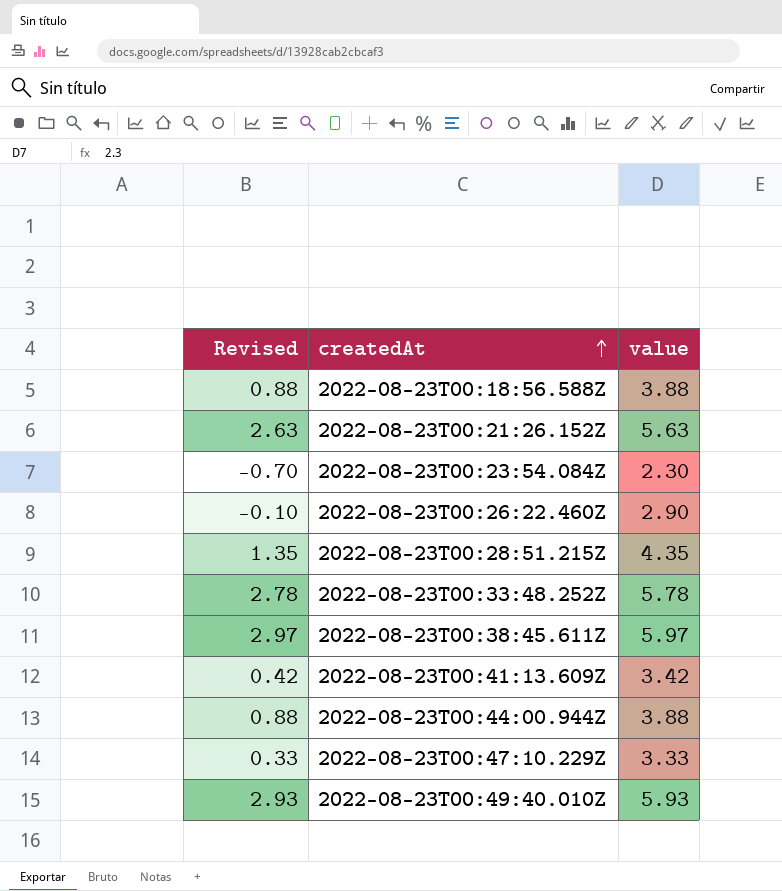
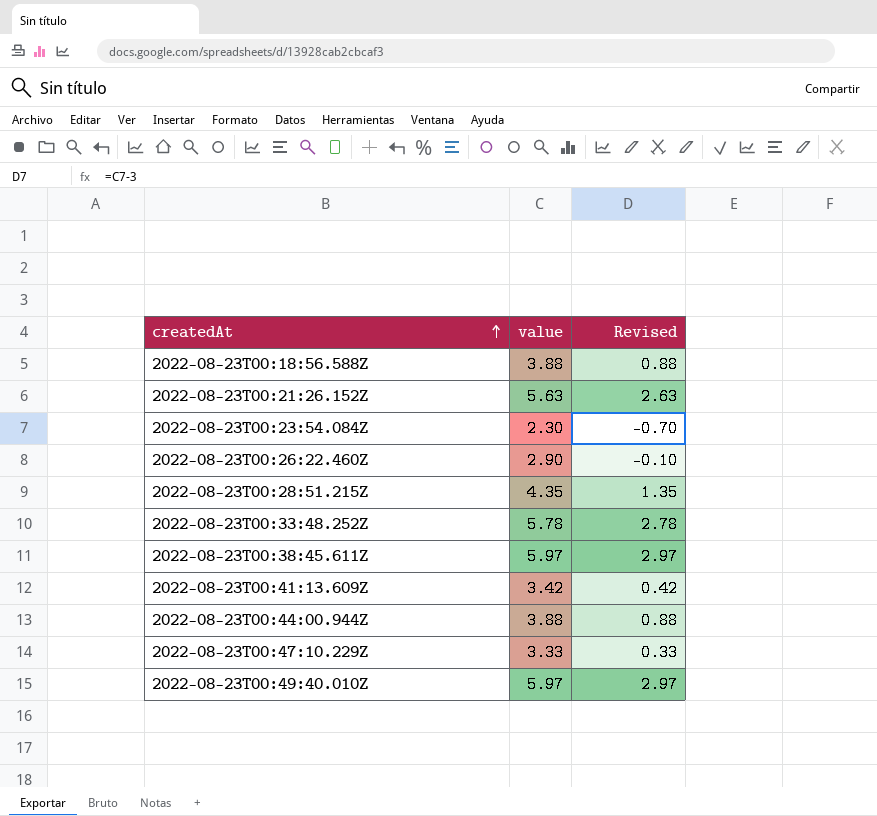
column Revised | position: 1 -> 3
2022-08-23T00:49:40.010Z | value: 5.93 -> 5.97
2022-08-23T00:49:40.010Z | Revised: 2.93 -> 2.97

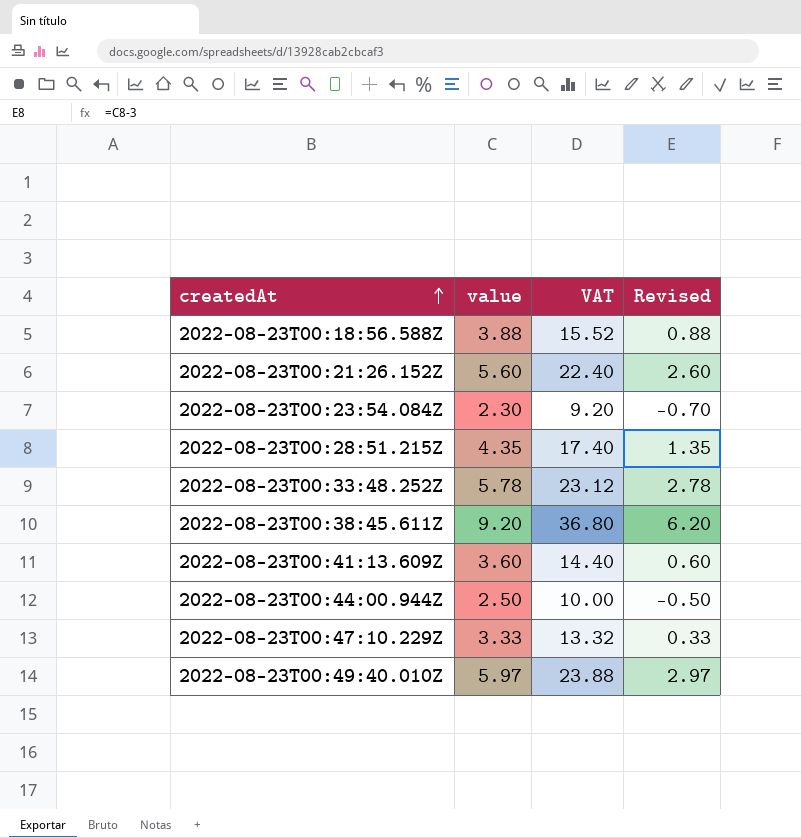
column VAT | formula: none -> [value] * 4
row 2022-08-23T00:26:22.460Z: 2.90 | -0.10 -> none
2022-08-23T00:21:26.152Z | value: 5.63 -> 5.60
2022-08-23T00:21:26.152Z | Revised: 2.63 -> 2.60
2022-08-23T00:38:45.611Z | value: 5.97 -> 9.20
2022-08-23T00:38:45.611Z | Revised: 2.97 -> 6.20
2022-08-23T00:41:13.609Z | value: 3.42 -> 3.60
2022-08-23T00:41:13.609Z | Revised: 0.42 -> 0.60
2022-08-23T00:44:00.944Z | value: 3.88 -> 2.50
2022-08-23T00:44:00.944Z | Revised: 0.88 -> -0.50

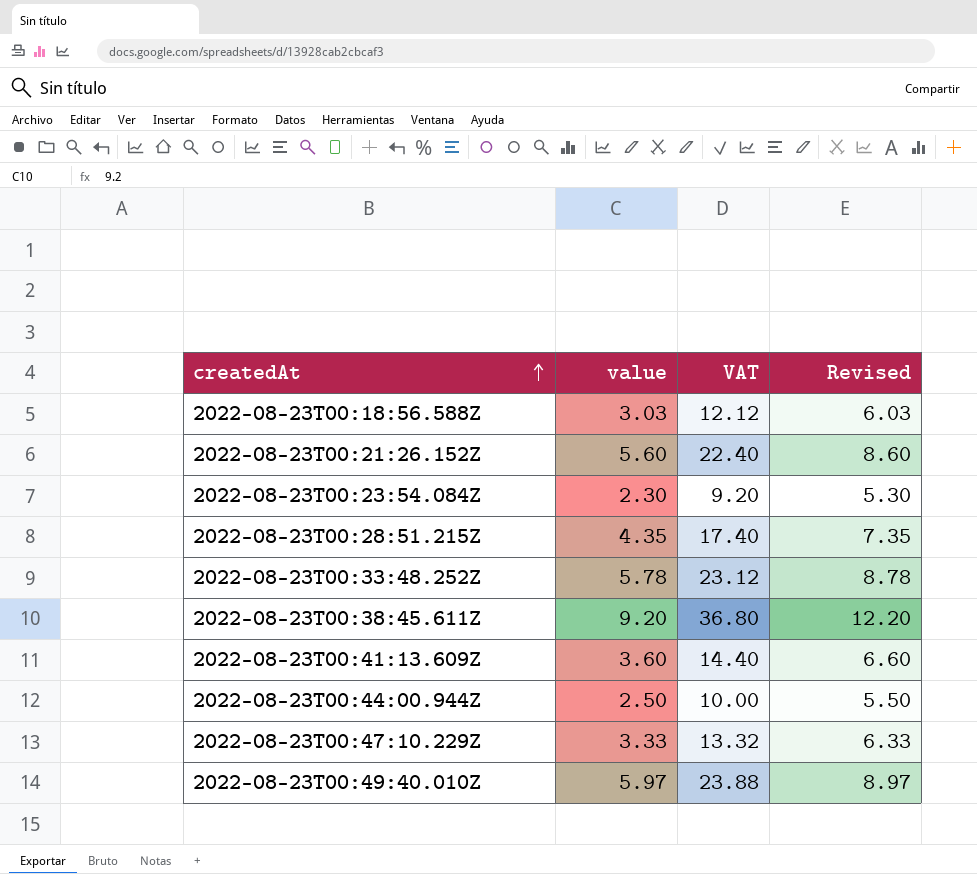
column Revised | formula: [value] - 3 -> [value] + 3
2022-08-23T00:18:56.588Z | value: 3.88 -> 3.03
2022-08-23T00:18:56.588Z | VAT: 15.52 -> 12.12

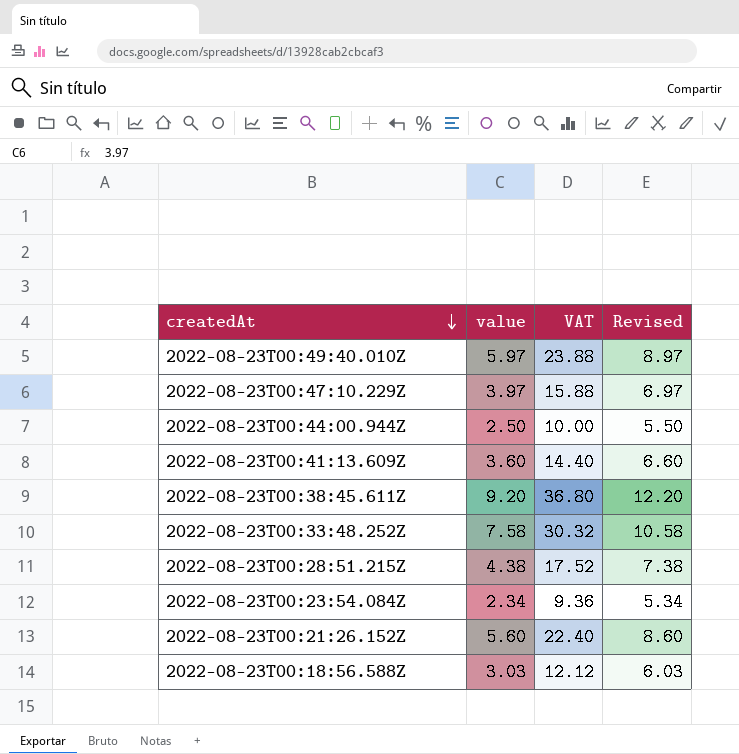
row order: createdAt ascending -> createdAt descending
2022-08-23T00:47:10.229Z | value: 3.33 -> 3.97
2022-08-23T00:47:10.229Z | VAT: 13.32 -> 15.88
2022-08-23T00:47:10.229Z | Revised: 6.33 -> 6.97
2022-08-23T00:33:48.252Z | value: 5.78 -> 7.58
2022-08-23T00:33:48.252Z | VAT: 23.12 -> 30.32
2022-08-23T00:33:48.252Z | Revised: 8.78 -> 10.58
2022-08-23T00:28:51.215Z | value: 4.35 -> 4.38
2022-08-23T00:28:51.215Z | VAT: 17.40 -> 17.52
2022-08-23T00:28:51.215Z | Revised: 7.35 -> 7.38
2022-08-23T00:23:54.084Z | value: 2.30 -> 2.34
2022-08-23T00:23:54.084Z | VAT: 9.20 -> 9.36
2022-08-23T00:23:54.084Z | Revised: 5.30 -> 5.34

